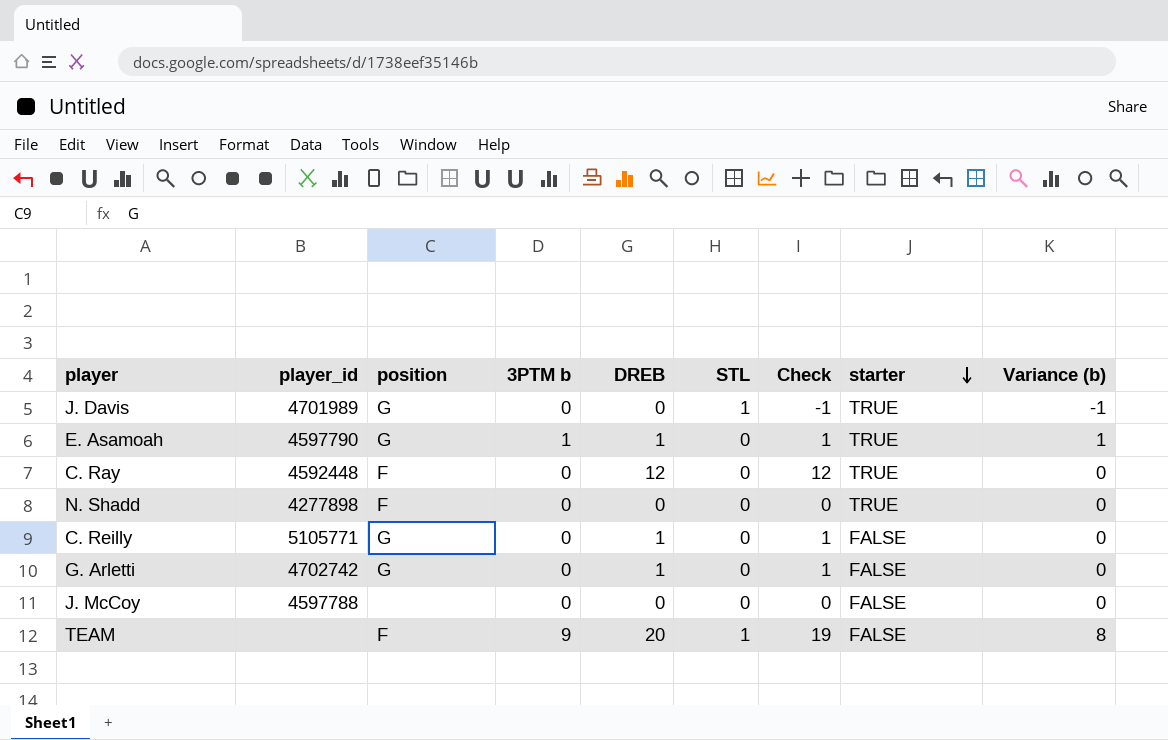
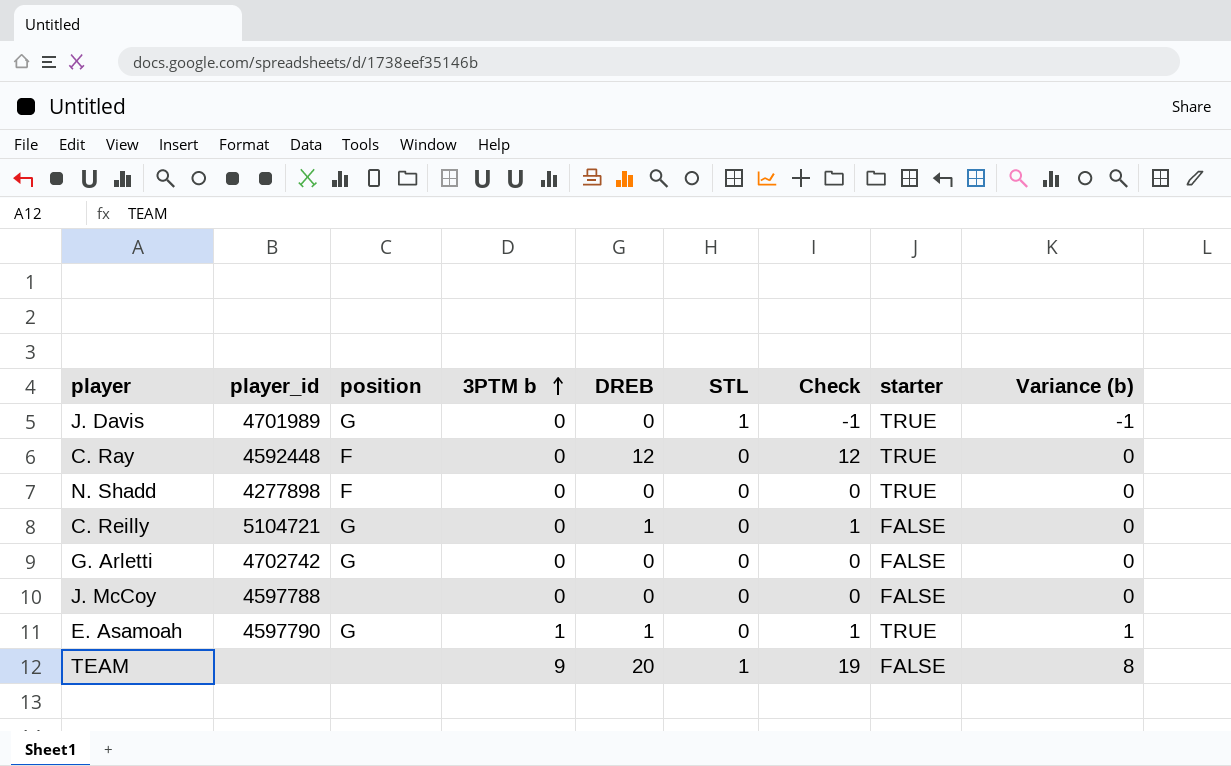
row order: starter descending -> 3PTM b ascending
C. Reilly | player_id: 5105771 -> 5104721
G. Arletti | DREB: 1 -> 0
G. Arletti | Check: 1 -> 0
TEAM | position: F -> none

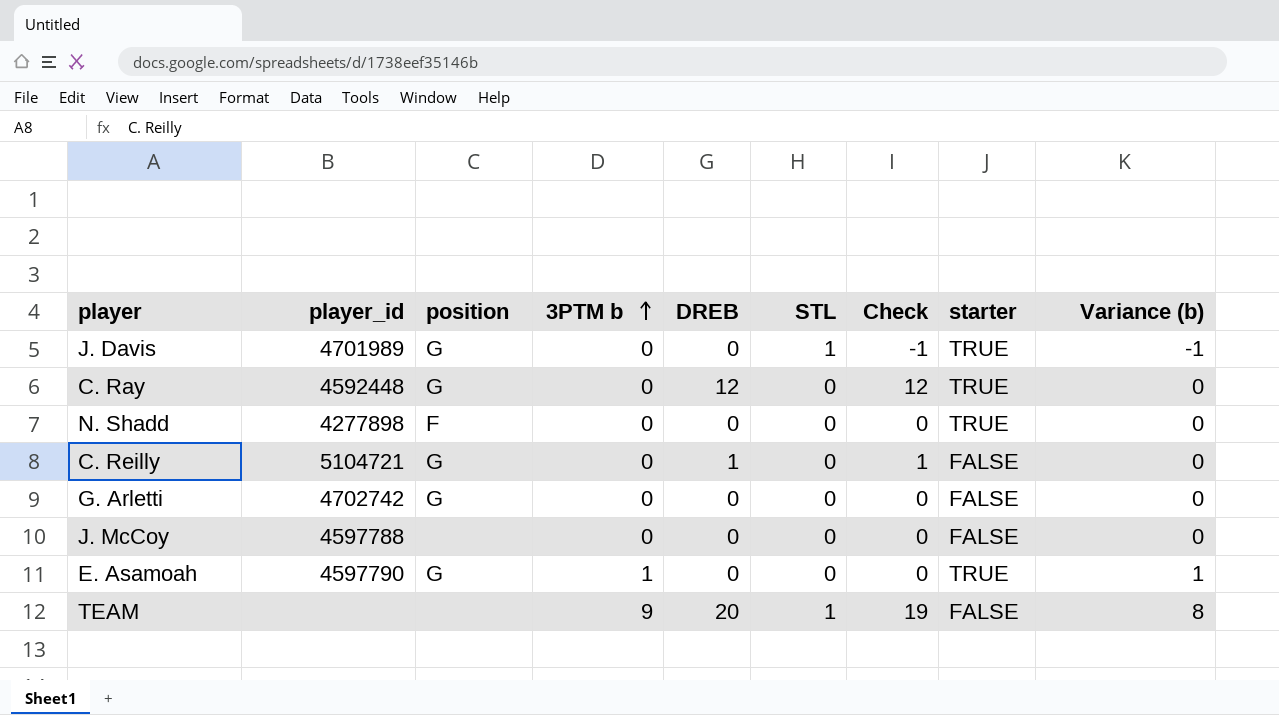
C. Ray | position: F -> G
E. Asamoah | DREB: 1 -> 0
E. Asamoah | Check: 1 -> 0

